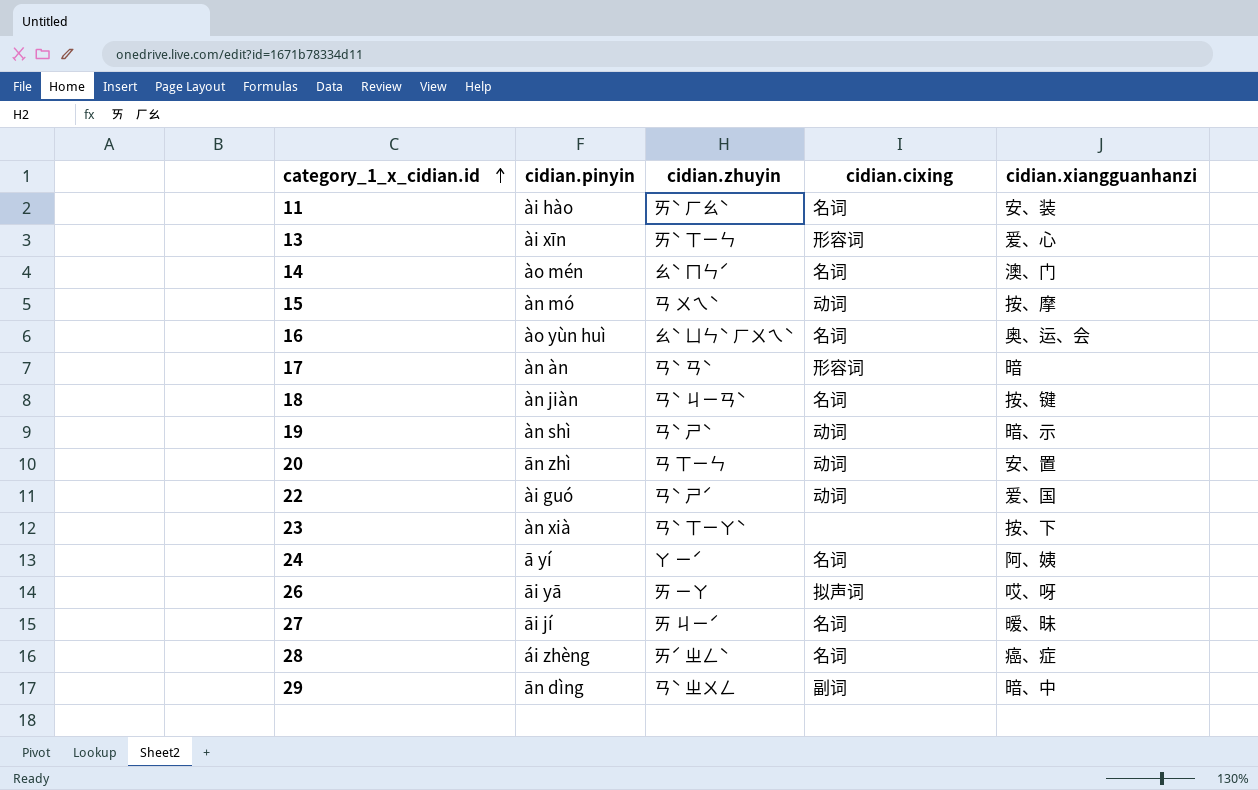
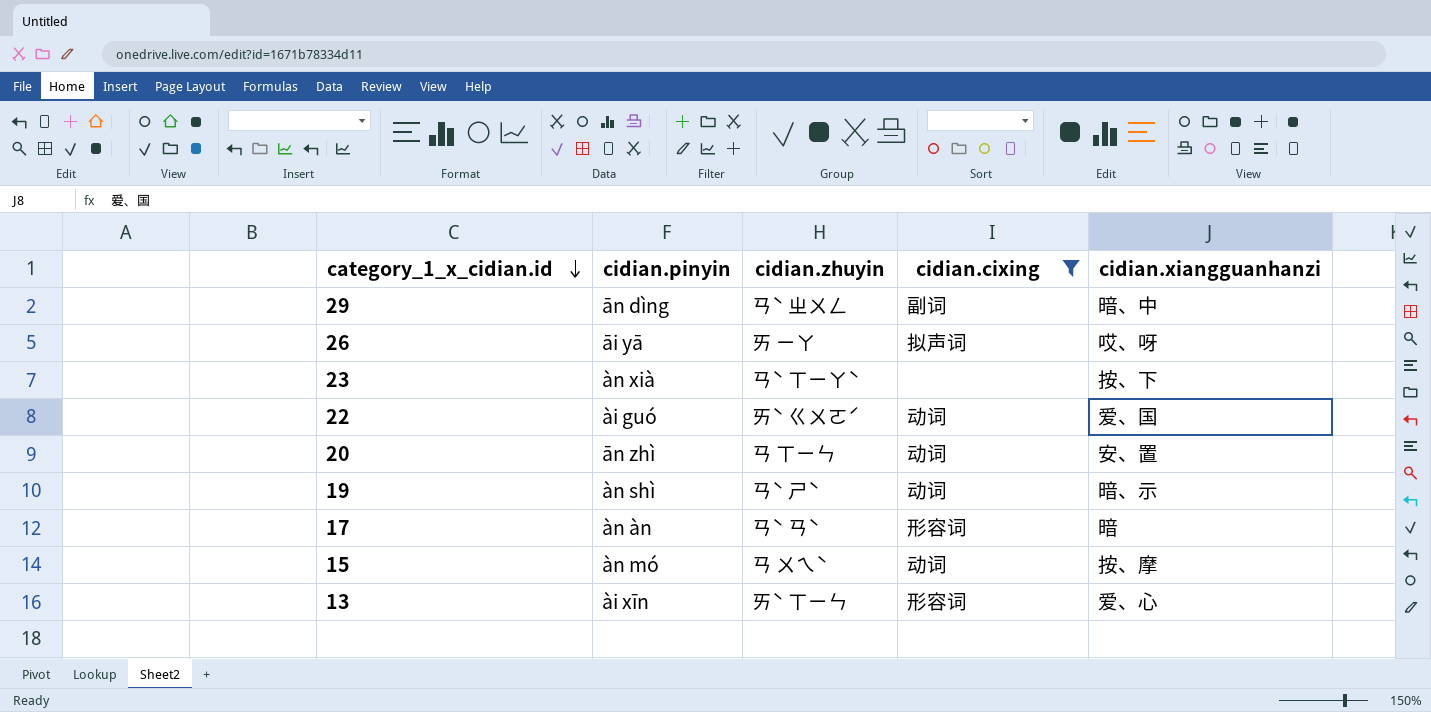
filter: none -> cidian.cixing != 名词
row order: category_1_x_cidian.id ascending -> category_1_x_cidian.id descending
22 | cidian.zhuyin: ㄢˋ ㄕˊ -> ㄞˋ ㄍㄨㄛˊ

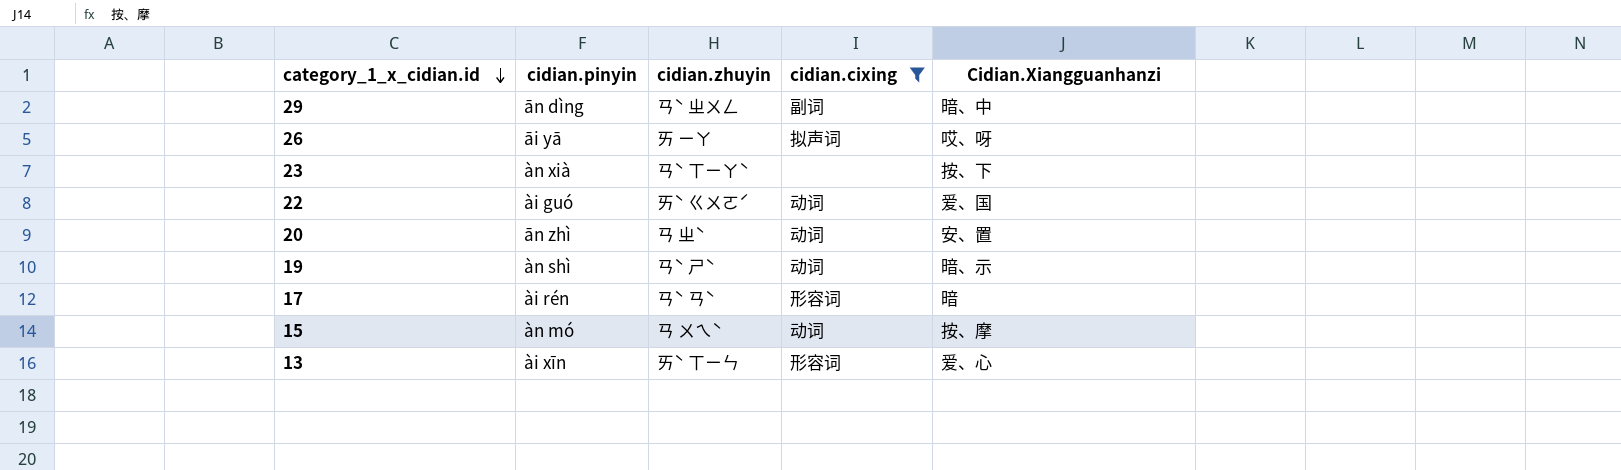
column name: cidian.xiangguanhanzi -> Cidian.Xiangguanhanzi
20 | cidian.zhuyin: ㄢ ㄒㄧㄣ -> ㄢ ㄓˋ
17 | cidian.pinyin: àn àn -> ài rén

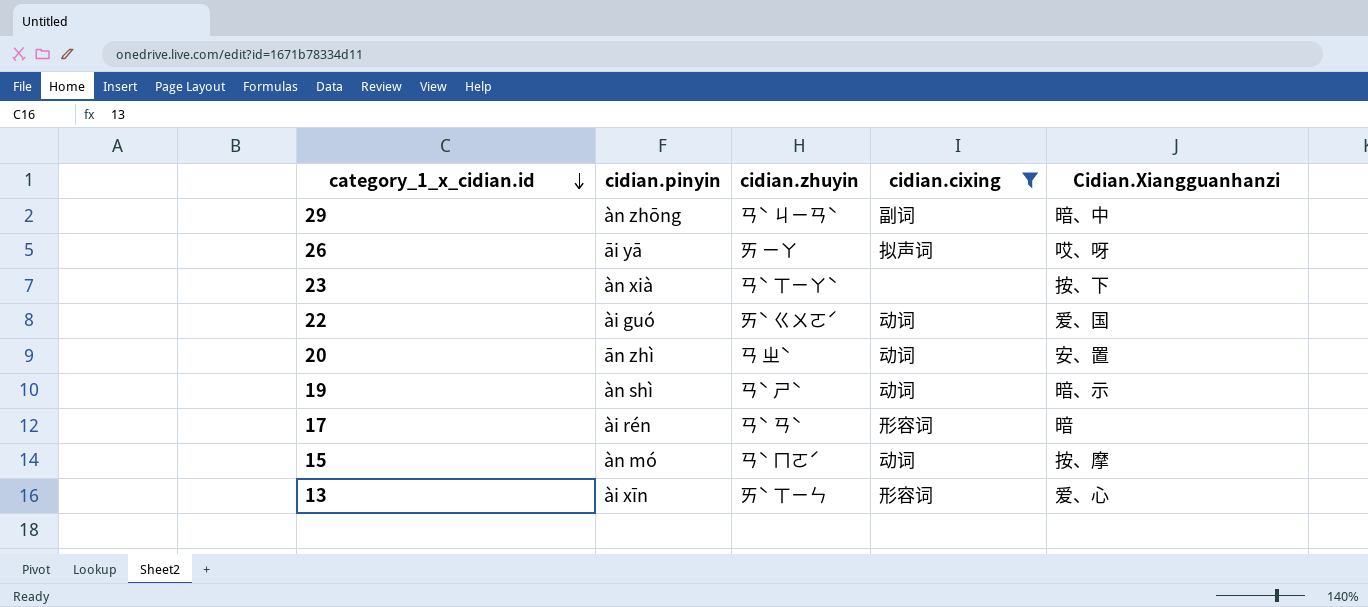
29 | cidian.pinyin: ān dìng -> àn zhōng
29 | cidian.zhuyin: ㄢˋ ㄓㄨㄥ -> ㄢˋ ㄐㄧㄢˋ
15 | cidian.zhuyin: ㄢ ㄨㄟˋ -> ㄢˋ ㄇㄛˊ

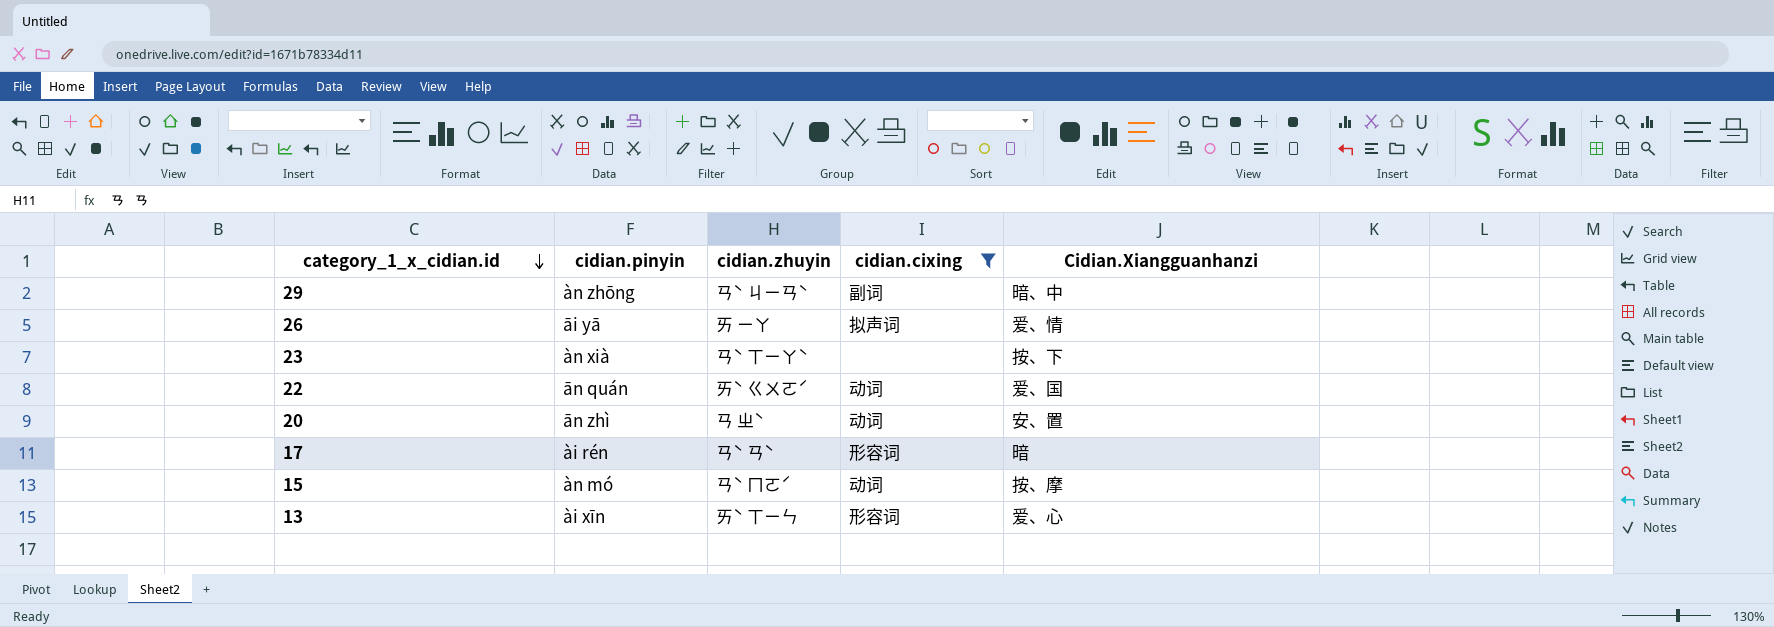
row 19: àn shì | ㄢˋ ㄕˋ | 动词 | 暗、示 -> none
26 | Cidian.Xiangguanhanzi: 哎、呀 -> 爱、情
22 | cidian.pinyin: ài guó -> ān quán

